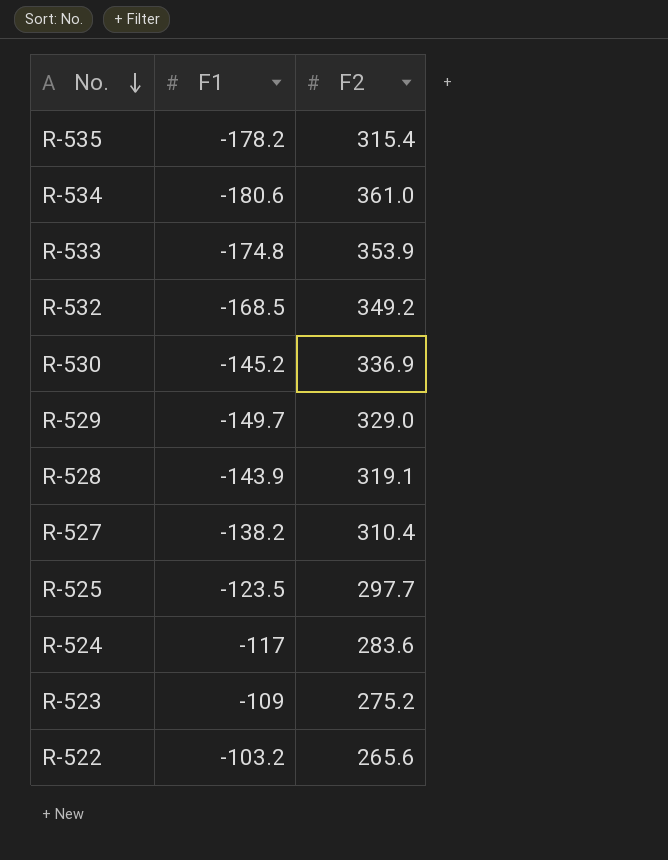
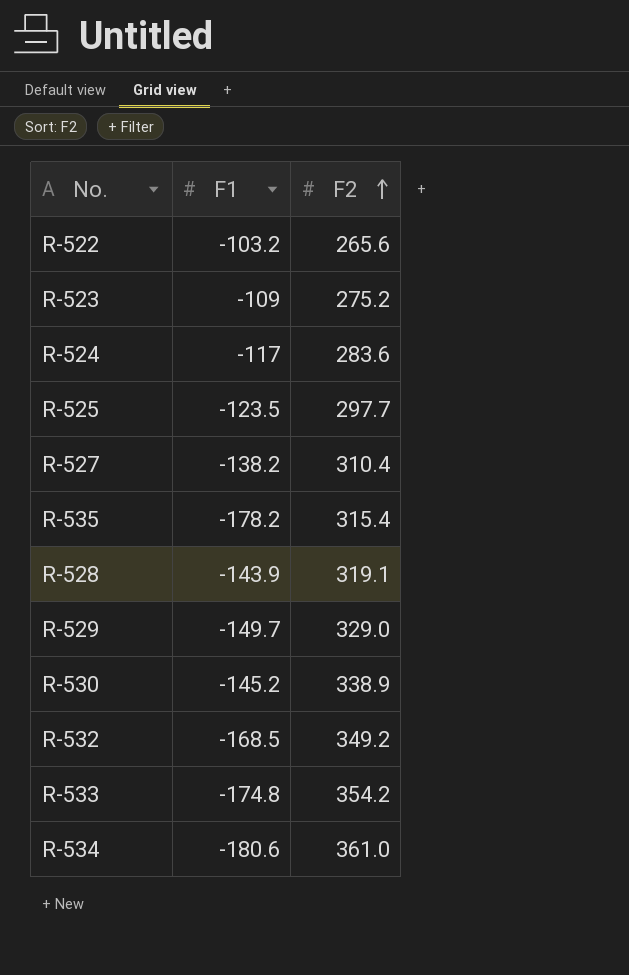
row order: No. descending -> F2 ascending
R-530 | F2: 336.9 -> 338.9
R-533 | F2: 353.9 -> 354.2

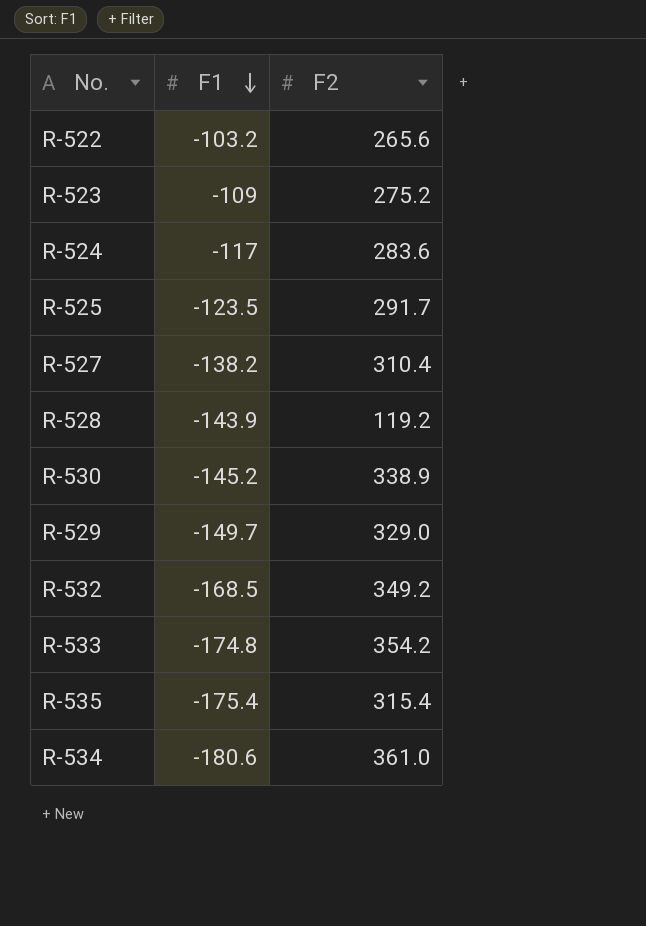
row order: F2 ascending -> F1 descending
R-525 | F2: 297.7 -> 291.7
R-528 | F2: 319.1 -> 119.2
R-535 | F1: -178.2 -> -175.4

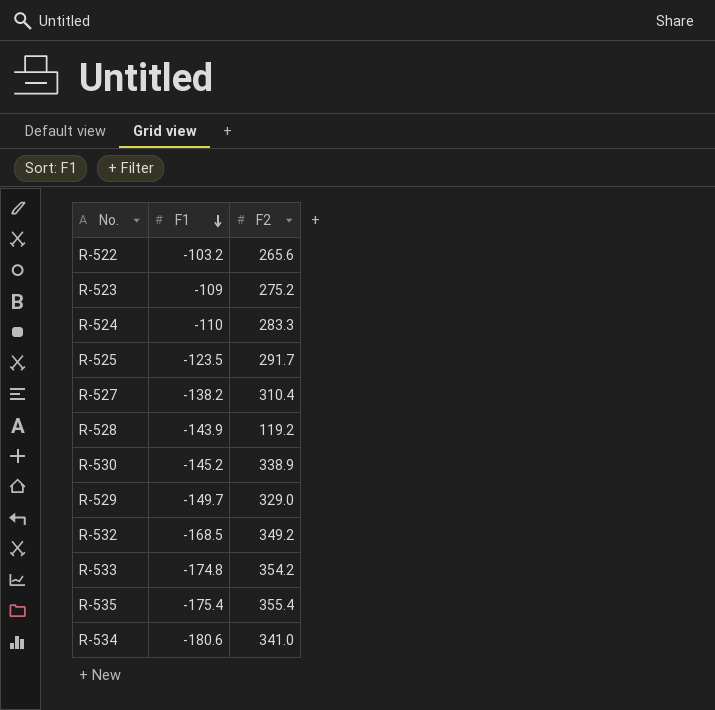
R-524 | F1: -117 -> -110
R-524 | F2: 283.6 -> 283.3
R-535 | F2: 315.4 -> 355.4
R-534 | F2: 361.0 -> 341.0

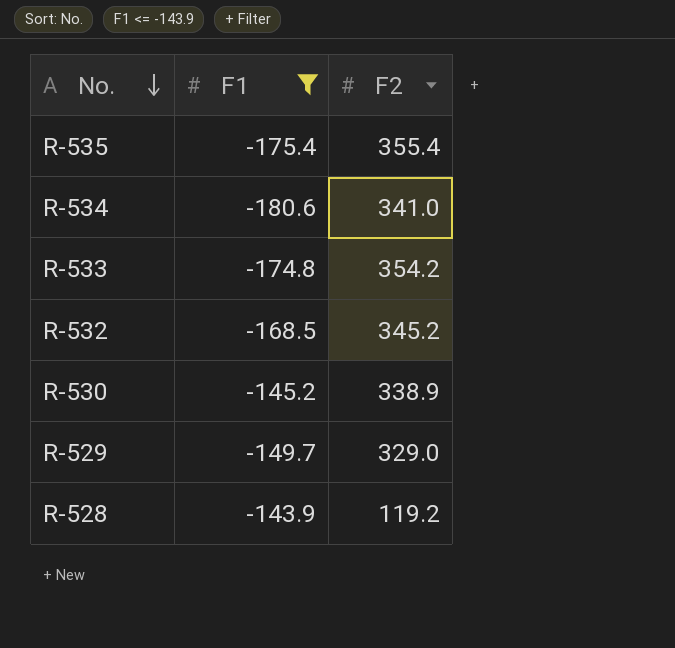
filter: none -> F1 <= -143.9
row order: F1 descending -> No. descending
R-532 | F2: 349.2 -> 345.2

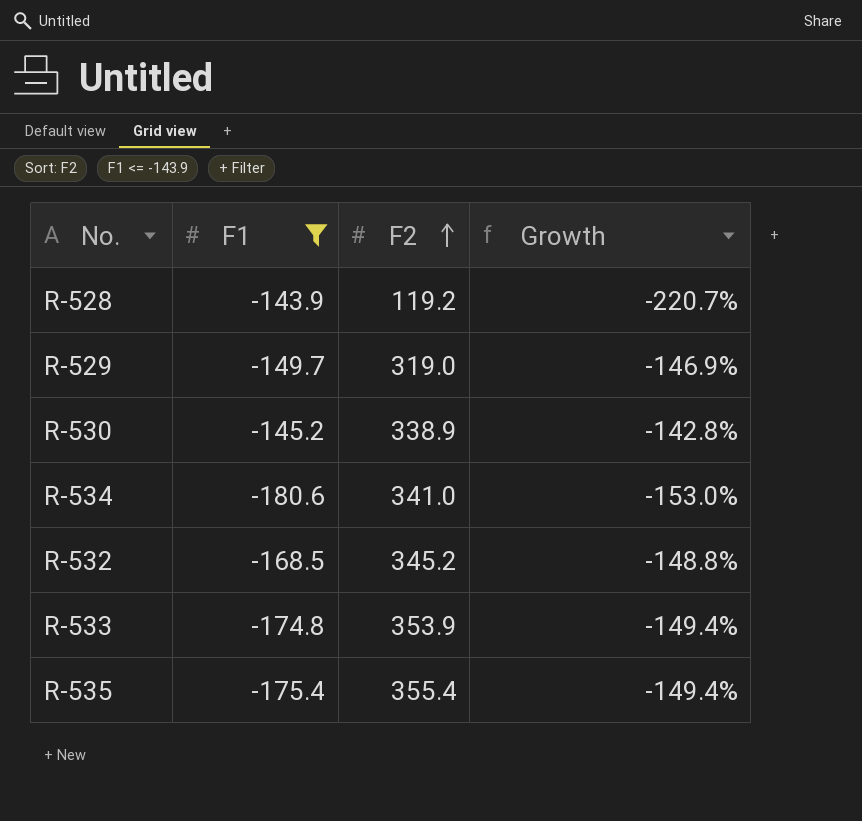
row order: No. descending -> F2 ascending
column Growth | formula: none -> ([F1] - [F2]) / [F2]
R-529 | F2: 329.0 -> 319.0
R-533 | F2: 354.2 -> 353.9

